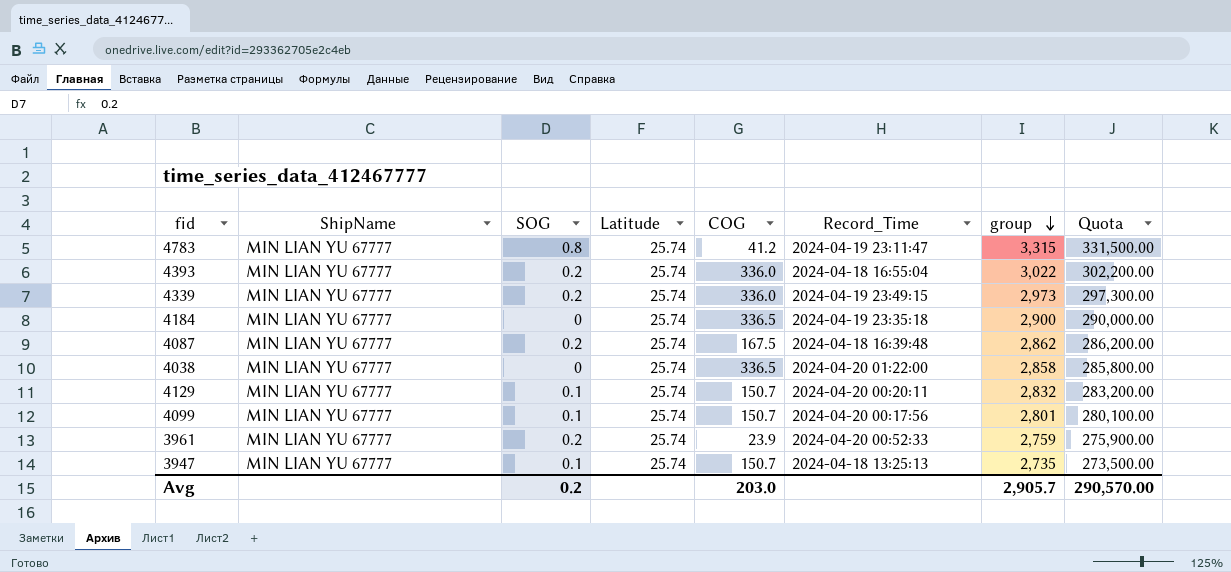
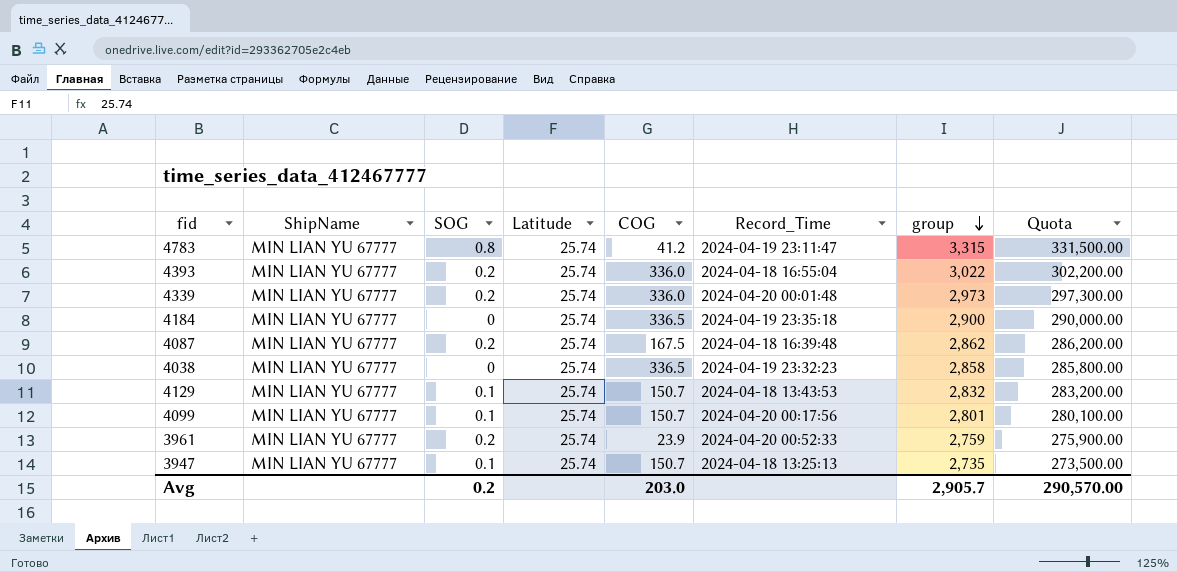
4339 | Record_Time: 2024-04-19 23:49:15 -> 2024-04-20 00:01:48
4038 | Record_Time: 2024-04-20 01:22:00 -> 2024-04-19 23:32:23
4129 | Record_Time: 2024-04-20 00:20:11 -> 2024-04-18 13:43:53

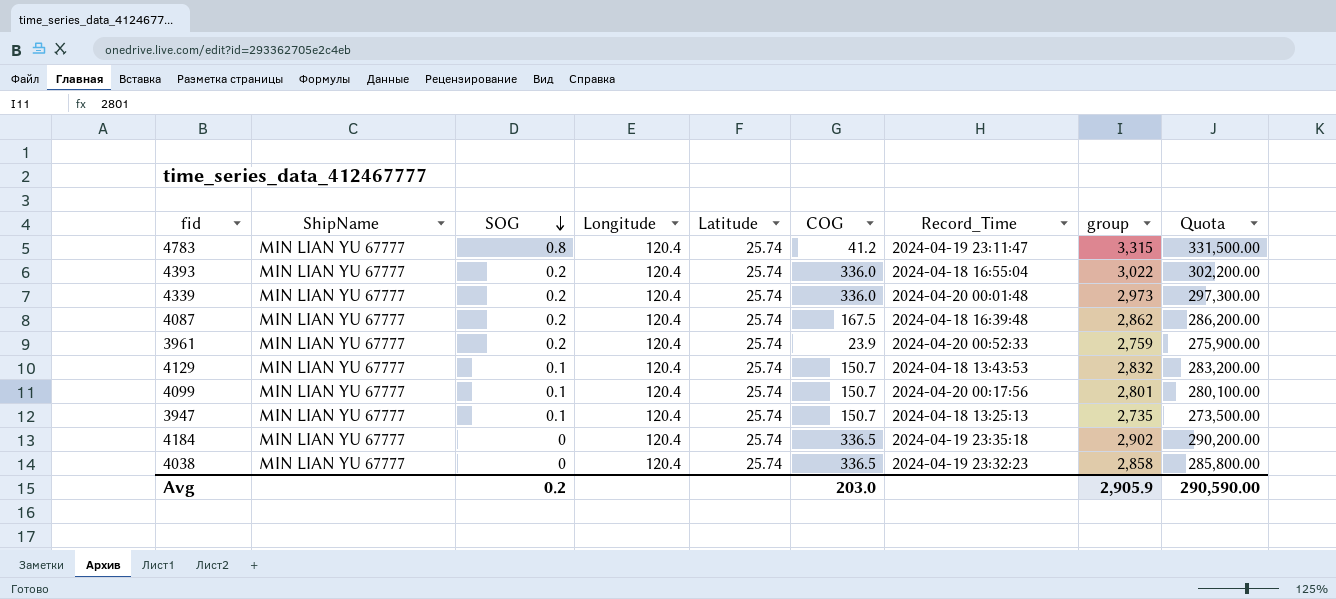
row order: group descending -> SOG descending
column Longitude | position: none -> 4
4184 | group: 2,900 -> 2,902
4184 | Quota: 290,000.00 -> 290,200.00
Avg | group: 2,905.7 -> 2,905.9
Avg | Quota: 290,570.00 -> 290,590.00

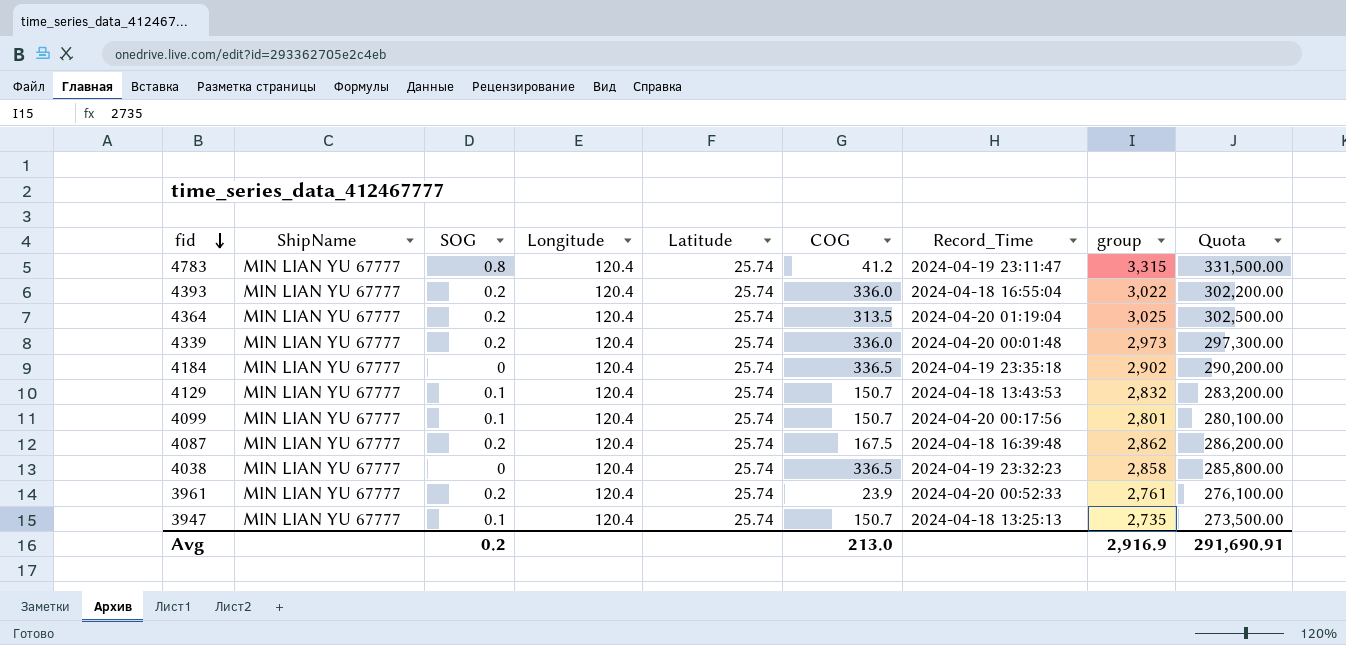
row order: SOG descending -> fid descending
row 4364: none -> MIN LIAN YU 67777 | 0.2 | 120.4 | 25.74 | 313.5 | 2024-04-20 01:19:04 | 3,025 | 302,500.00
3961 | group: 2,759 -> 2,761
3961 | Quota: 275,900.00 -> 276,100.00
Avg | COG: 203.0 -> 213.0
Avg | group: 2,905.9 -> 2,916.9
Avg | Quota: 290,590.00 -> 291,690.91

